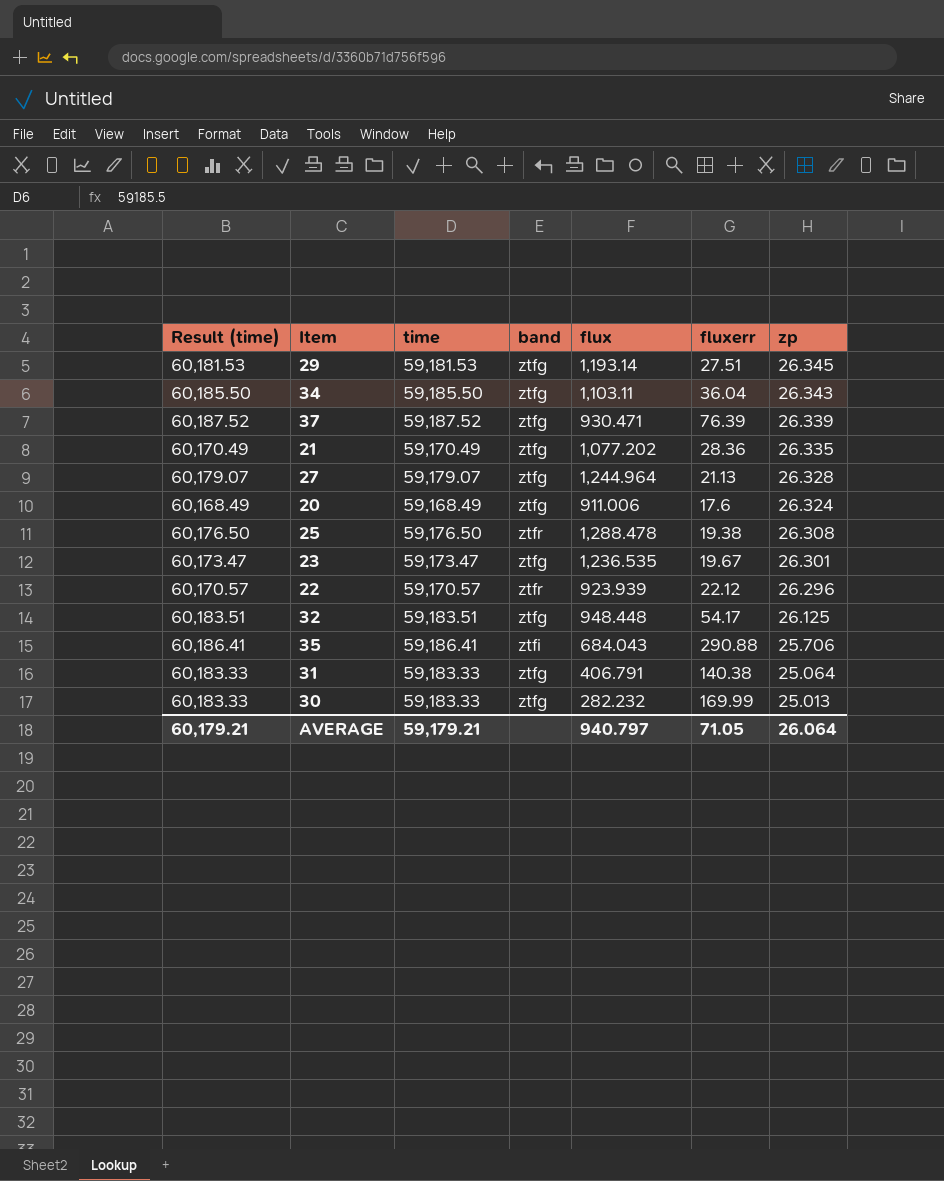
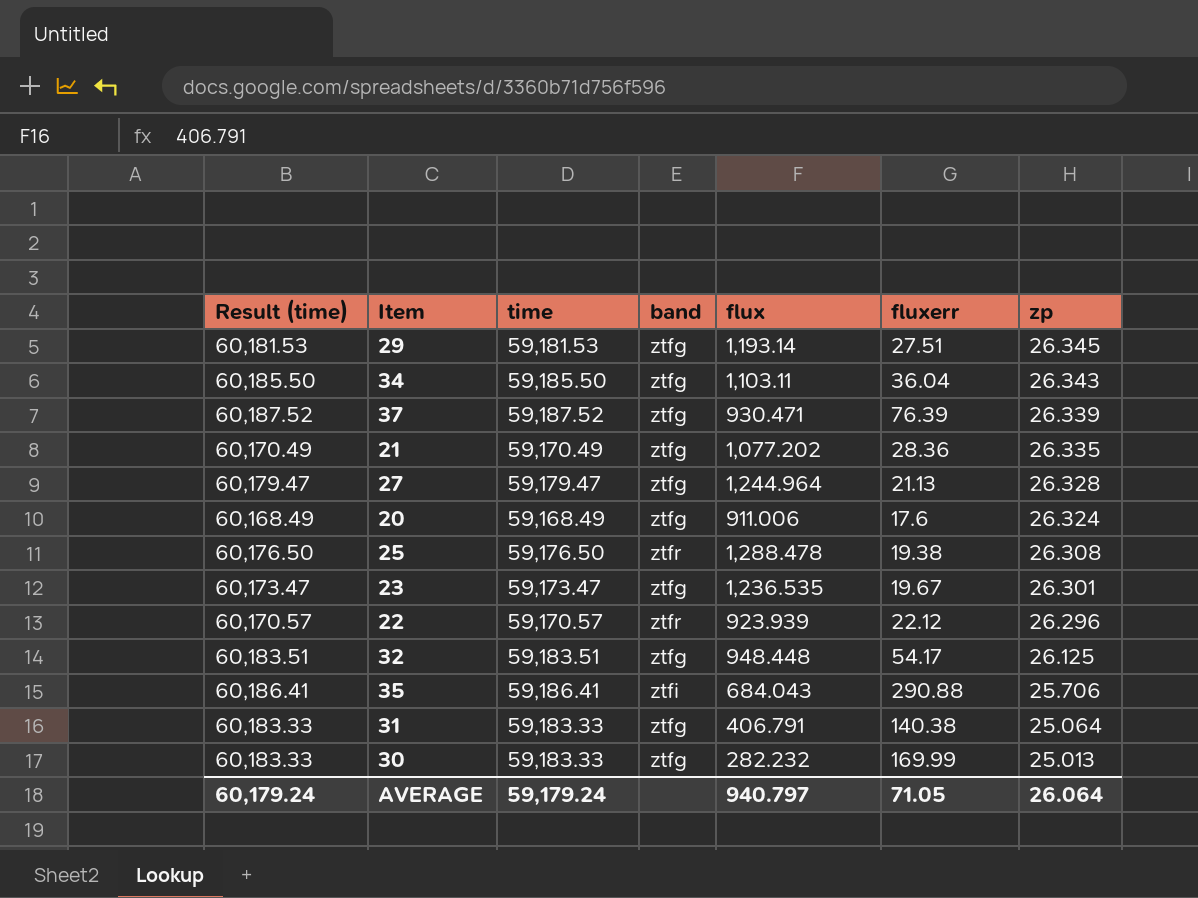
27 | Result (time): 60,179.07 -> 60,179.47
27 | time: 59,179.07 -> 59,179.47
AVERAGE | Result (time): 60,179.21 -> 60,179.24
AVERAGE | time: 59,179.21 -> 59,179.24

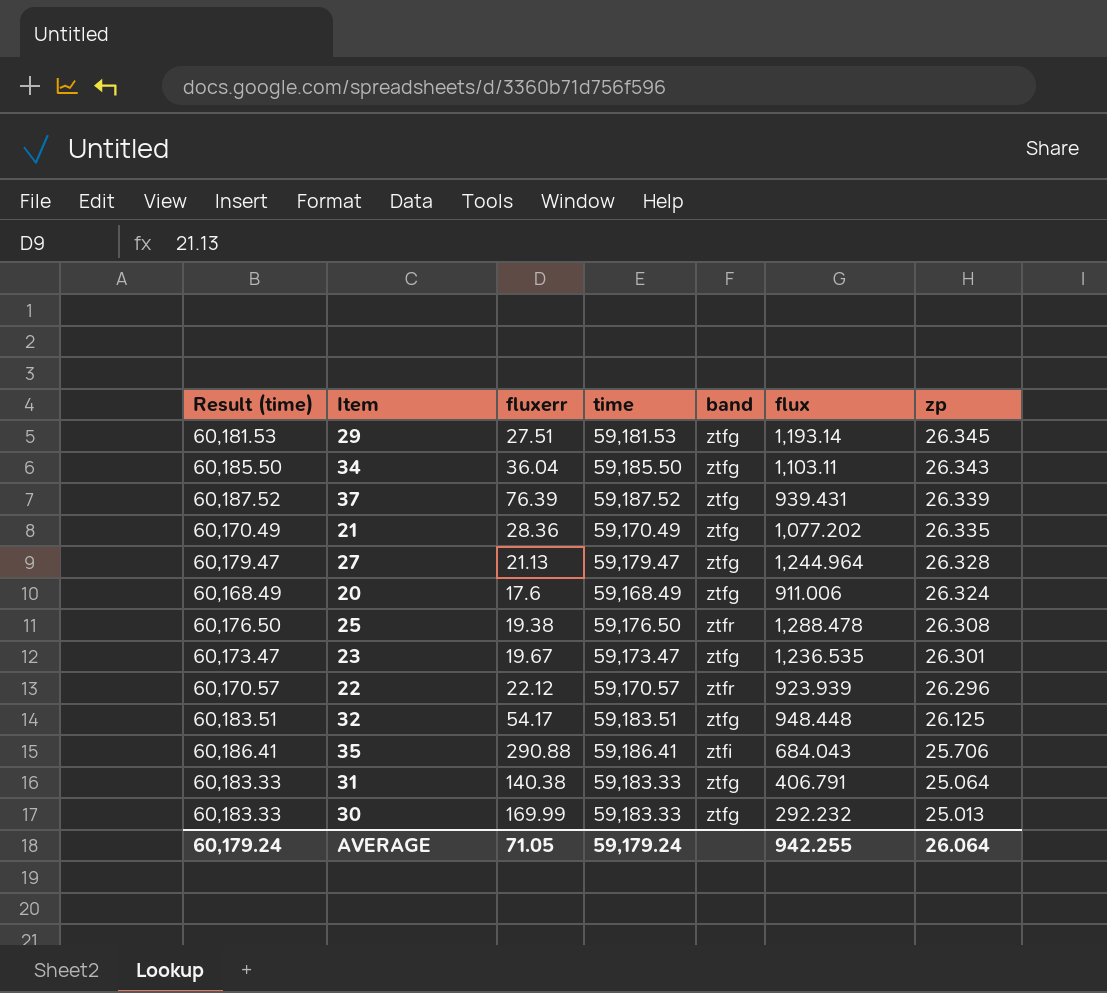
column fluxerr | position: 6 -> 3
37 | flux: 930.471 -> 939.431
30 | flux: 282.232 -> 292.232
AVERAGE | flux: 940.797 -> 942.255

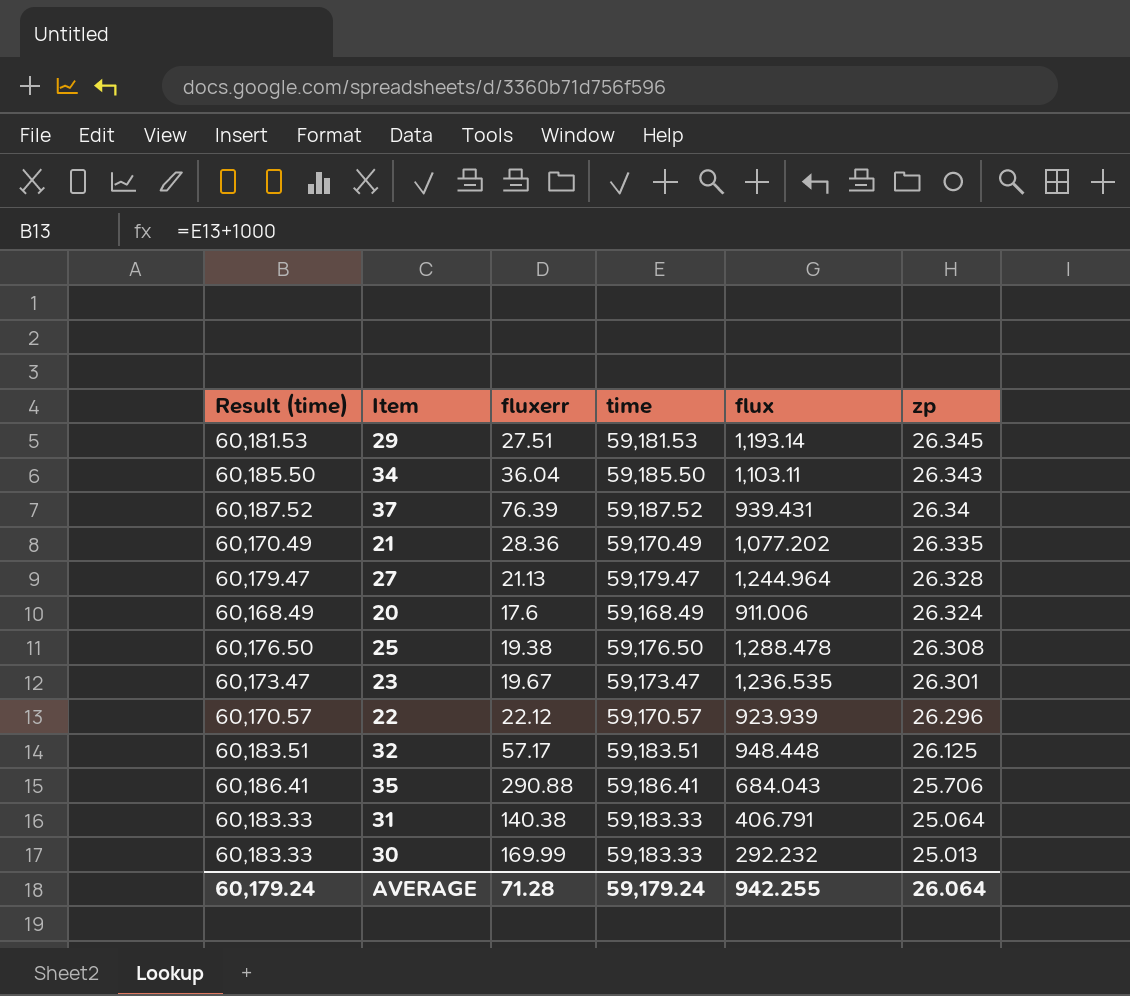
column band | position: 5 -> none
37 | zp: 26.339 -> 26.34
32 | fluxerr: 54.17 -> 57.17
AVERAGE | fluxerr: 71.05 -> 71.28

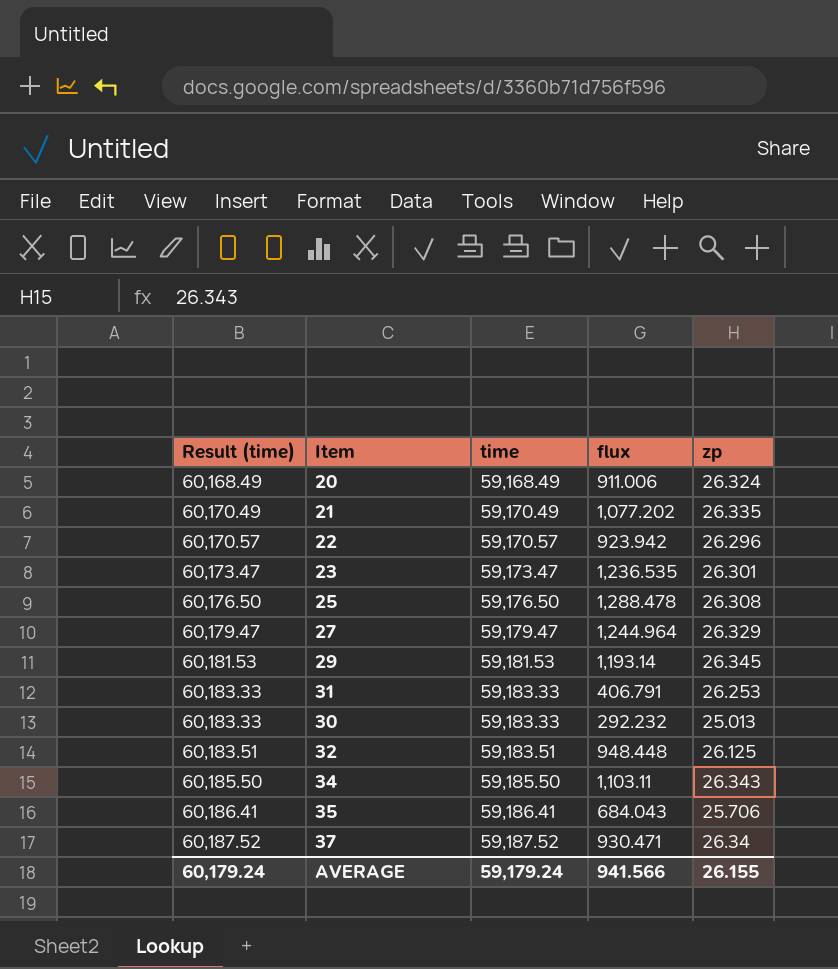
row order: zp descending -> Result (time) ascending
column fluxerr | position: 3 -> none
22 | flux: 923.939 -> 923.942
27 | zp: 26.328 -> 26.329
31 | zp: 25.064 -> 26.253
37 | flux: 939.431 -> 930.471
AVERAGE | flux: 942.255 -> 941.566
AVERAGE | zp: 26.064 -> 26.155

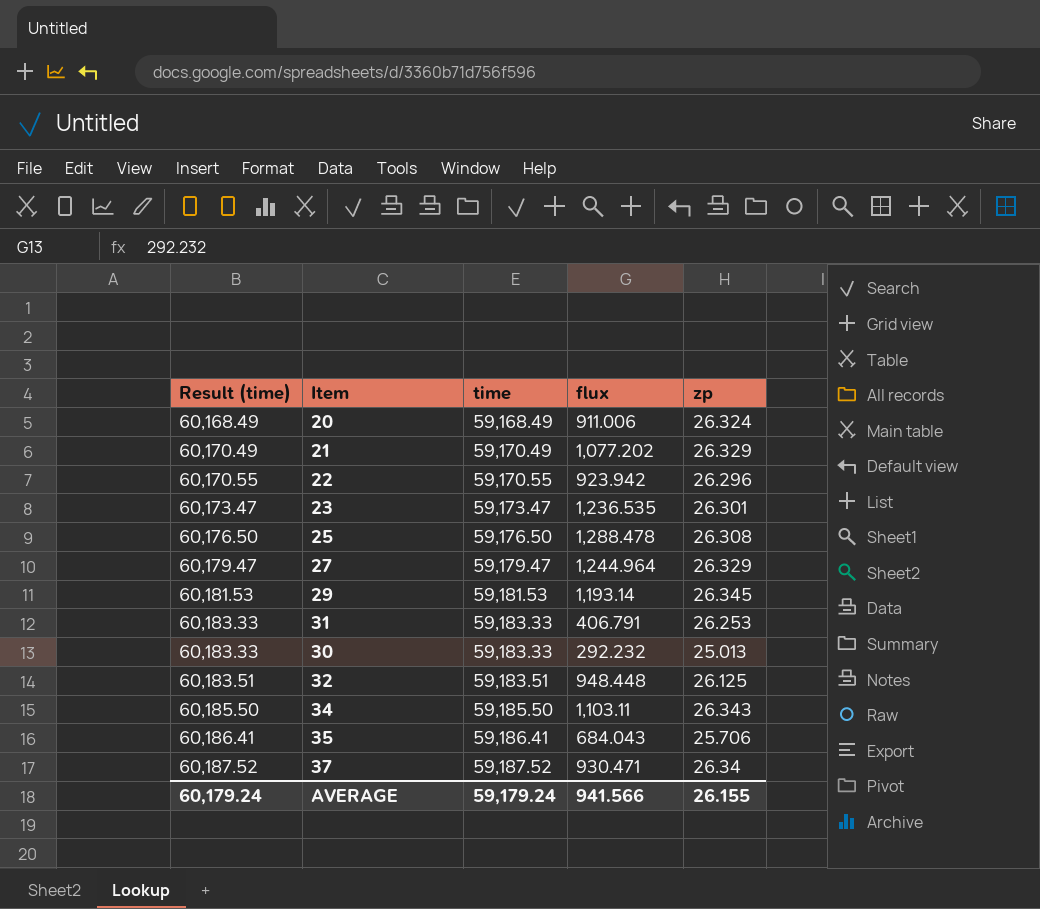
21 | zp: 26.335 -> 26.329
22 | Result (time): 60,170.57 -> 60,170.55
22 | time: 59,170.57 -> 59,170.55

